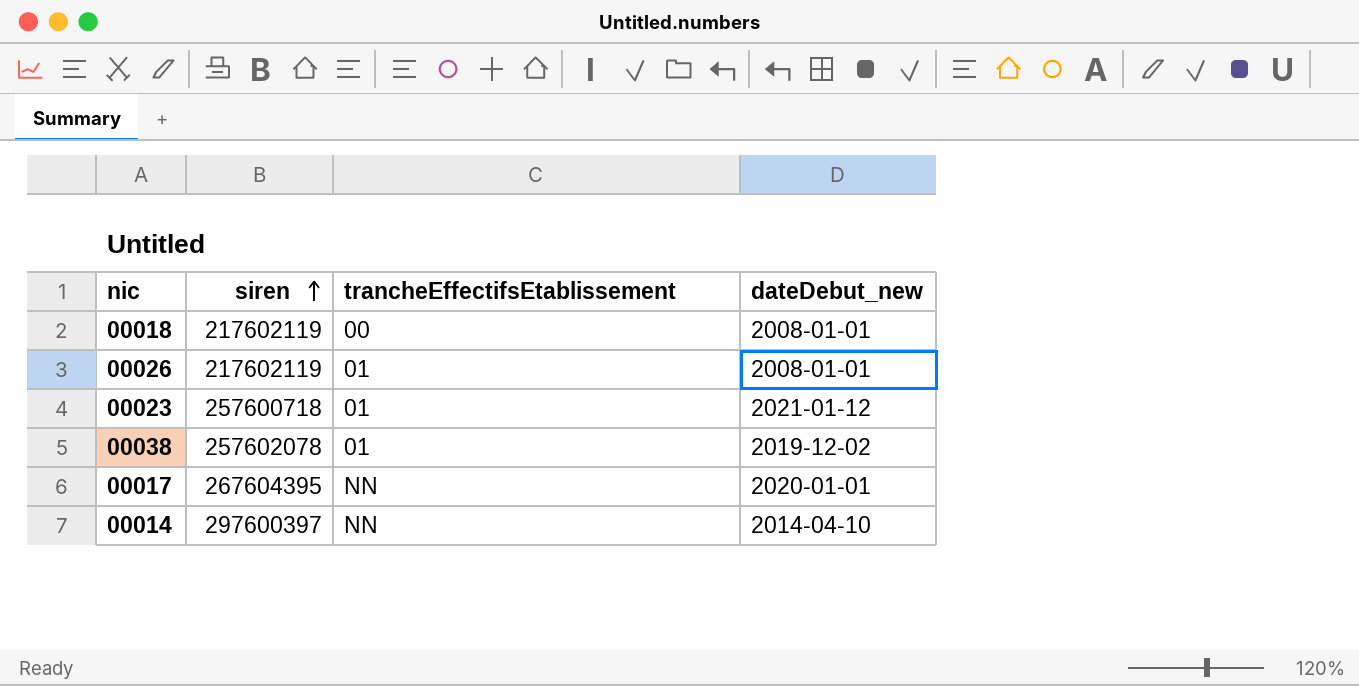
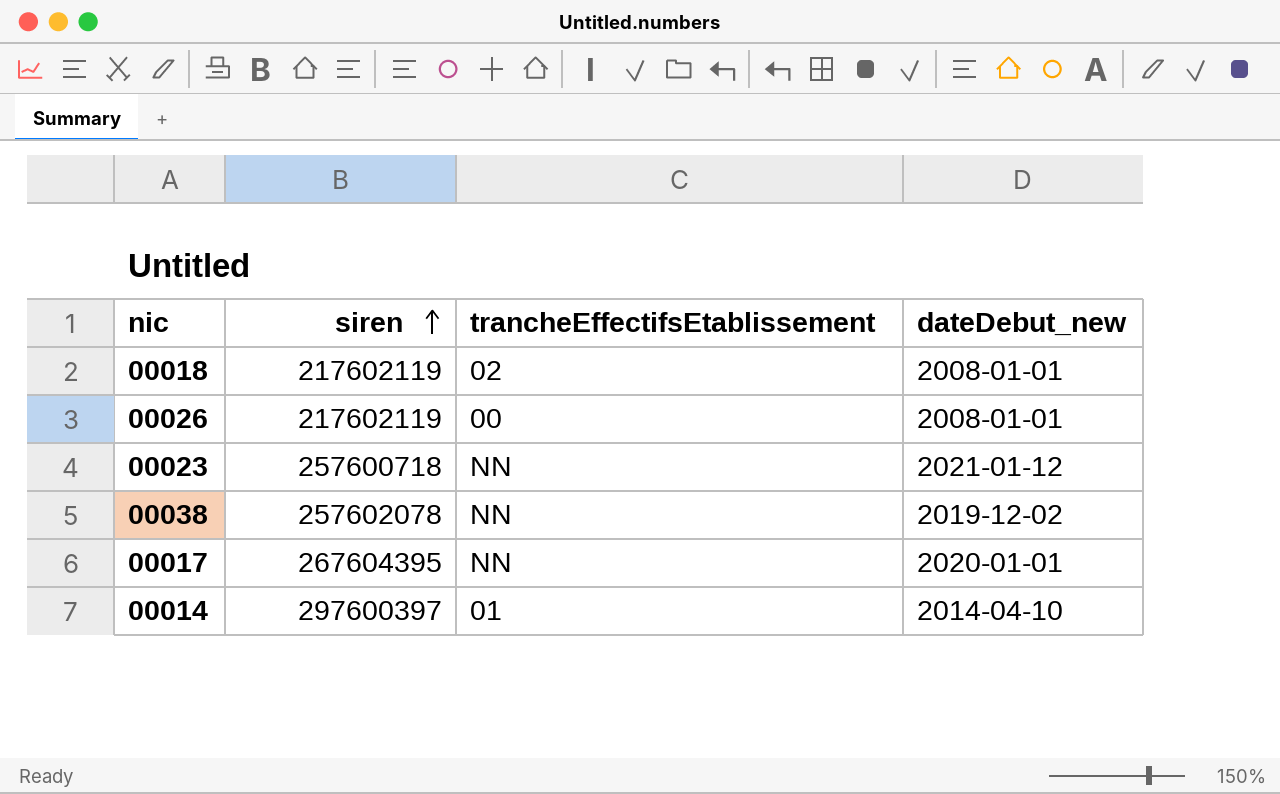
00018 | trancheEffectifsEtablissement: 00 -> 02
00026 | trancheEffectifsEtablissement: 01 -> 00
00023 | trancheEffectifsEtablissement: 01 -> NN
00038 | trancheEffectifsEtablissement: 01 -> NN
00014 | trancheEffectifsEtablissement: NN -> 01

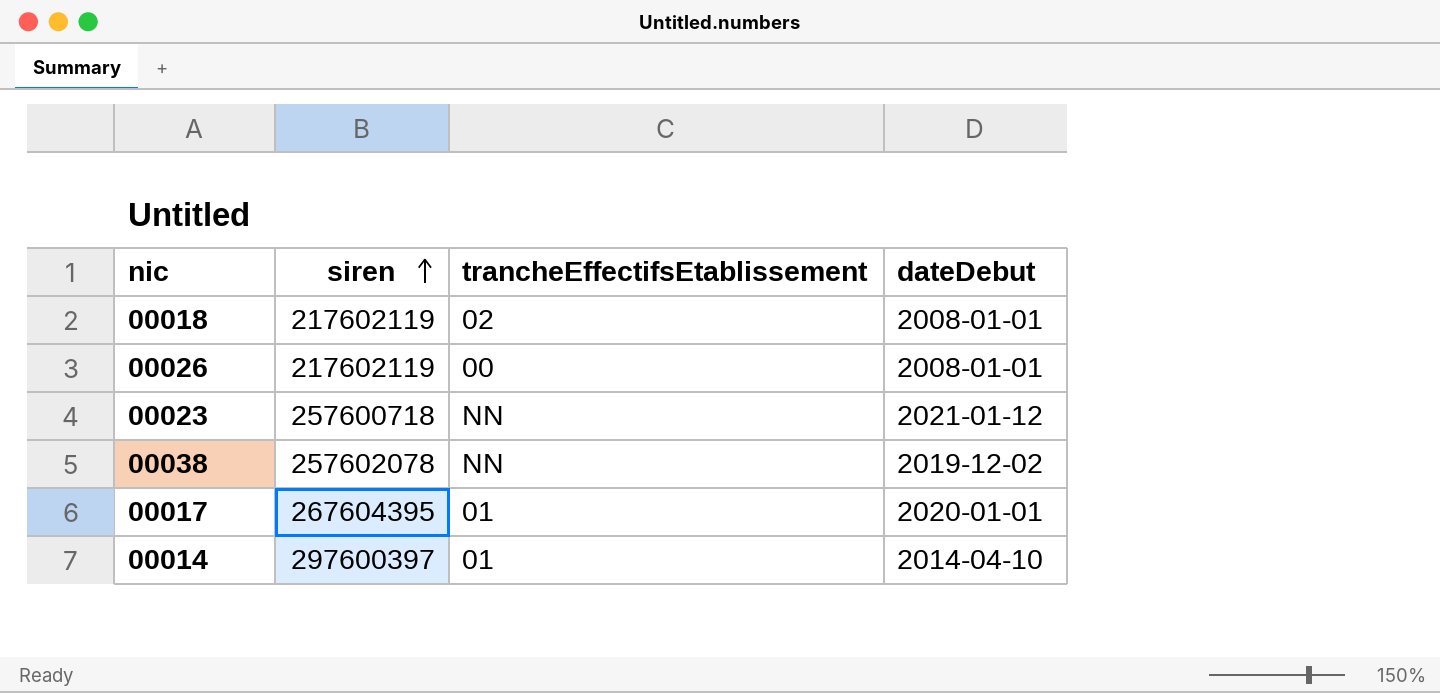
column name: dateDebut_new -> dateDebut
00017 | trancheEffectifsEtablissement: NN -> 01

